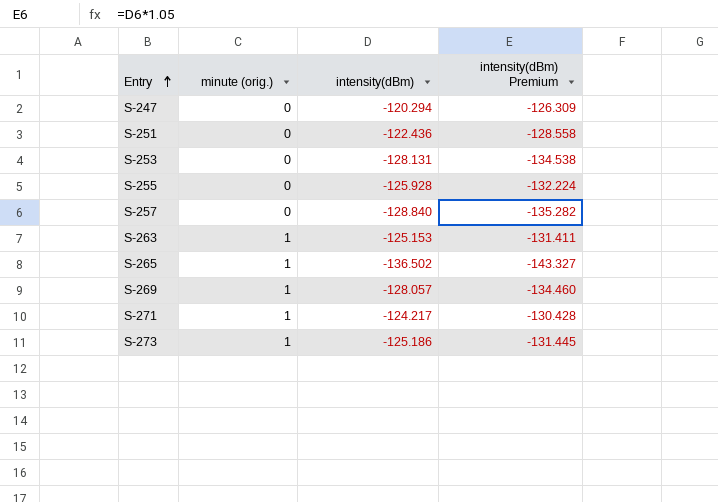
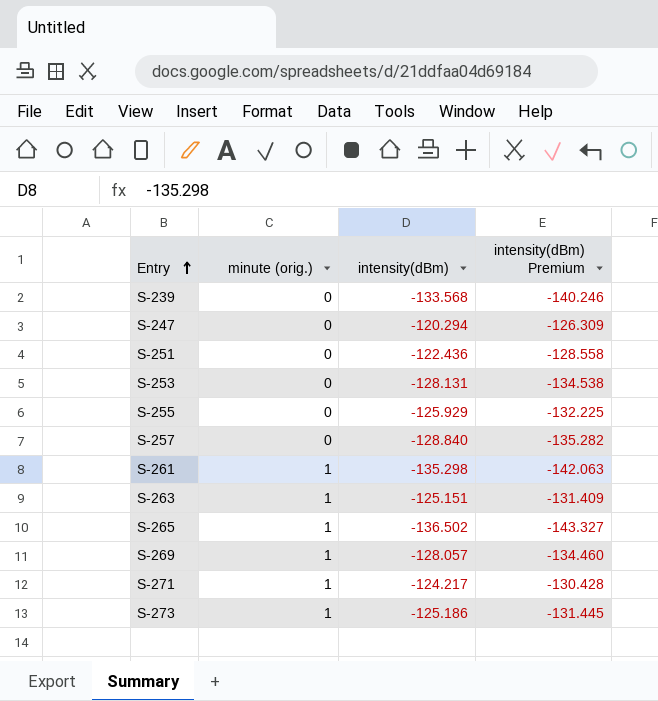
row S-239: none -> 0 | -133.568 | -140.246
S-255 | intensity(dBm): -125.928 -> -125.929
S-255 | intensity(dBm) Premium: -132.224 -> -132.225
row S-261: none -> 1 | -135.298 | -142.063
S-263 | intensity(dBm): -125.153 -> -125.151
S-263 | intensity(dBm) Premium: -131.411 -> -131.409

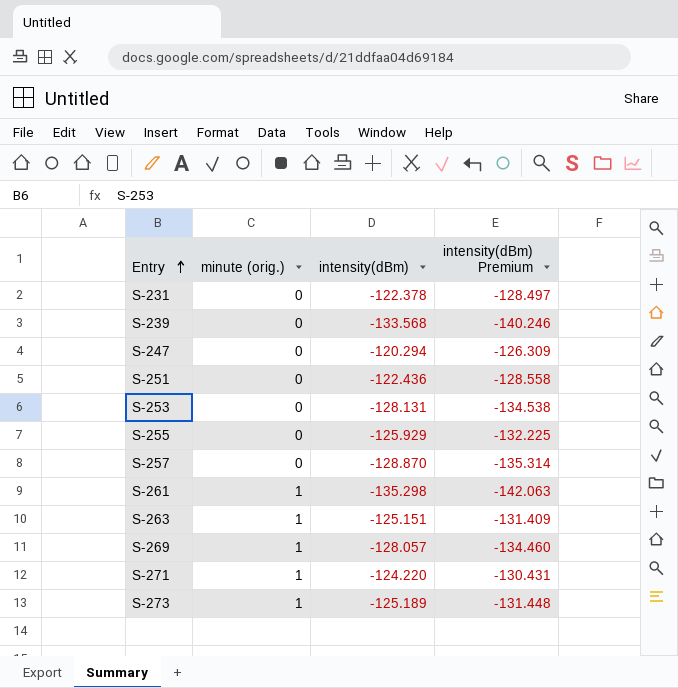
row S-265: 1 | -136.502 | -143.327 -> none
row S-231: none -> 0 | -122.378 | -128.497
S-257 | intensity(dBm): -128.840 -> -128.870
S-257 | intensity(dBm) Premium: -135.282 -> -135.314
S-271 | intensity(dBm): -124.217 -> -124.220
S-271 | intensity(dBm) Premium: -130.428 -> -130.431
S-273 | intensity(dBm): -125.186 -> -125.189
S-273 | intensity(dBm) Premium: -131.445 -> -131.448

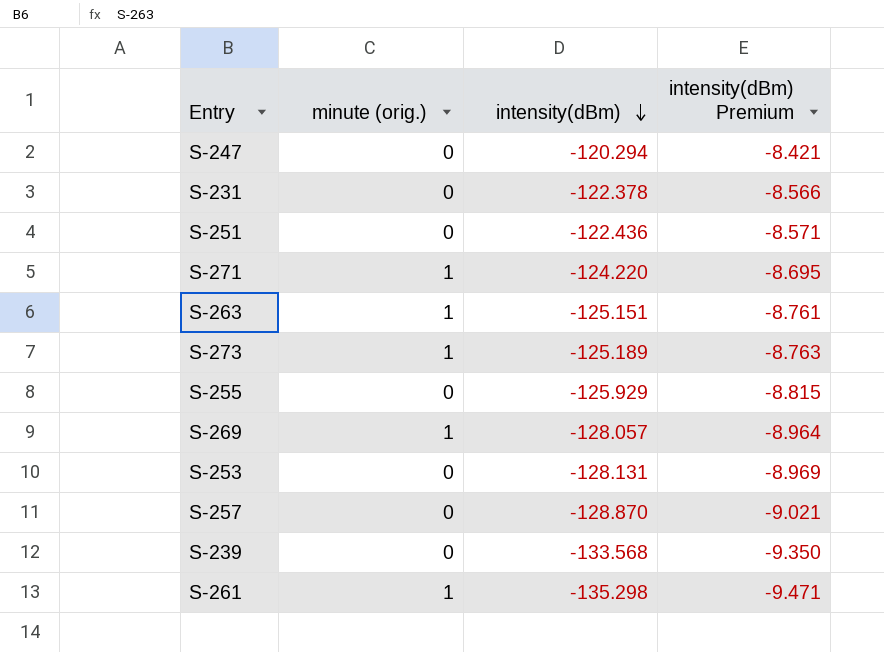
row order: Entry ascending -> intensity(dBm) descending
column intensity(dBm) Premium | formula: [intensity(dBm)] * 1.05 -> [intensity(dBm)] * 0.07

